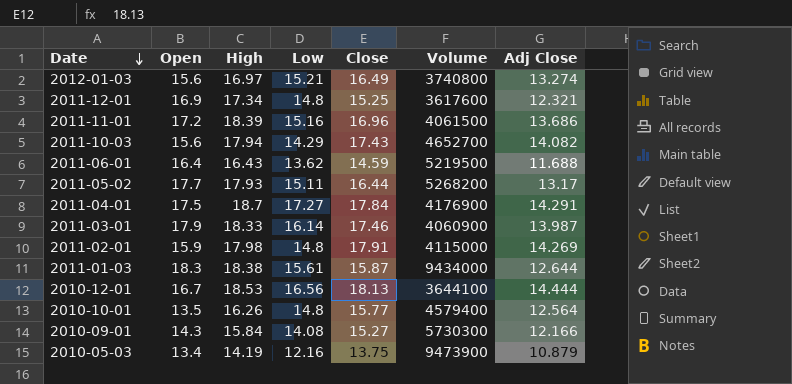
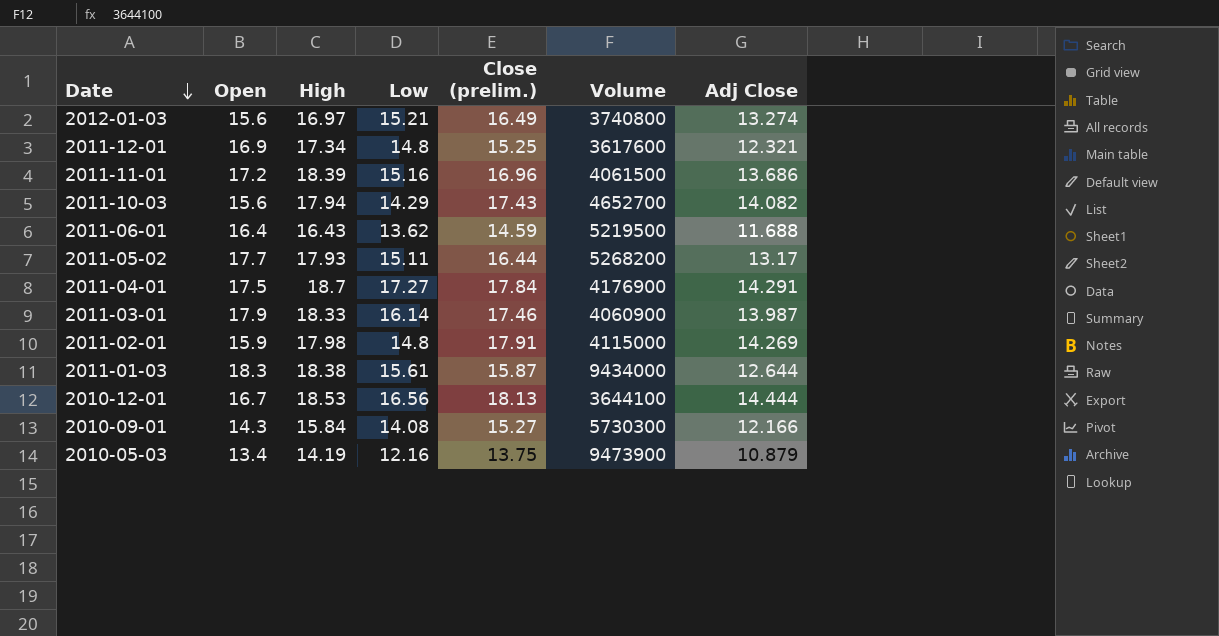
column name: Close -> Close (prelim.)
row 2010-10-01: 13.5 | 16.26 | 14.8 | 15.77 | 4579400 | 12.564 -> none

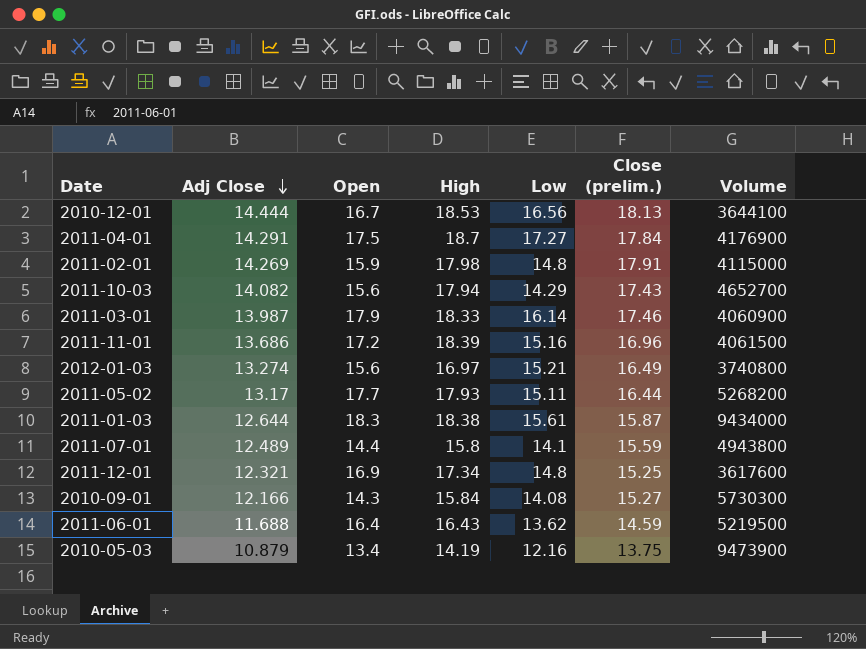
row order: Date descending -> Adj Close descending
column Adj Close | position: 7 -> 2
row 2011-07-01: none -> 12.489 | 14.4 | 15.8 | 14.1 | 15.59 | 4943800

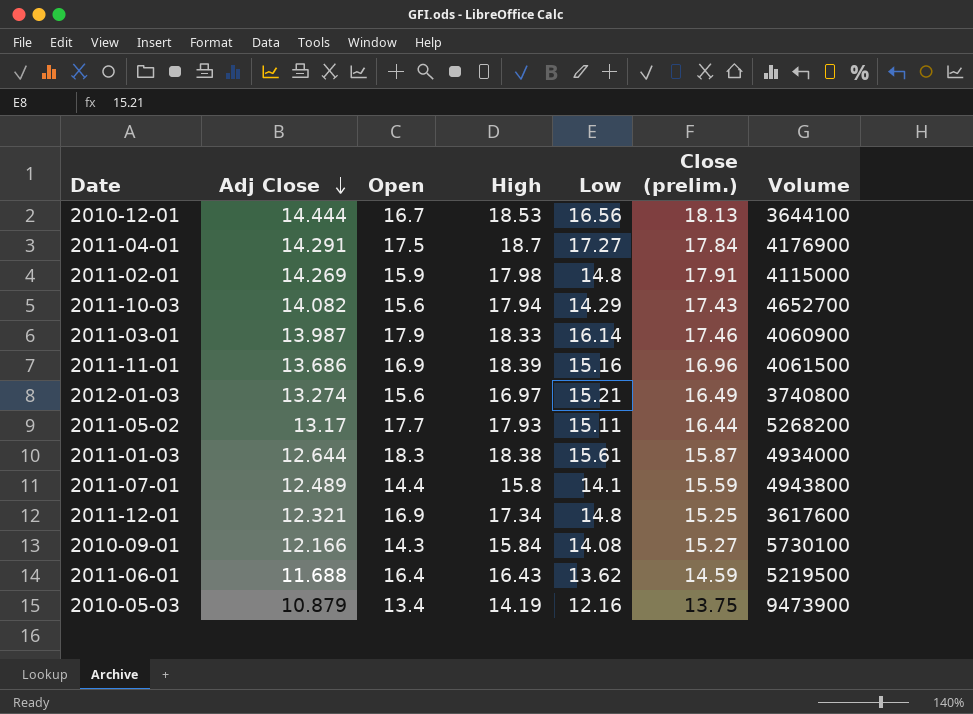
2011-11-01 | Open: 17.2 -> 16.9
2011-01-03 | Volume: 9434000 -> 4934000
2010-09-01 | Volume: 5730300 -> 5730100

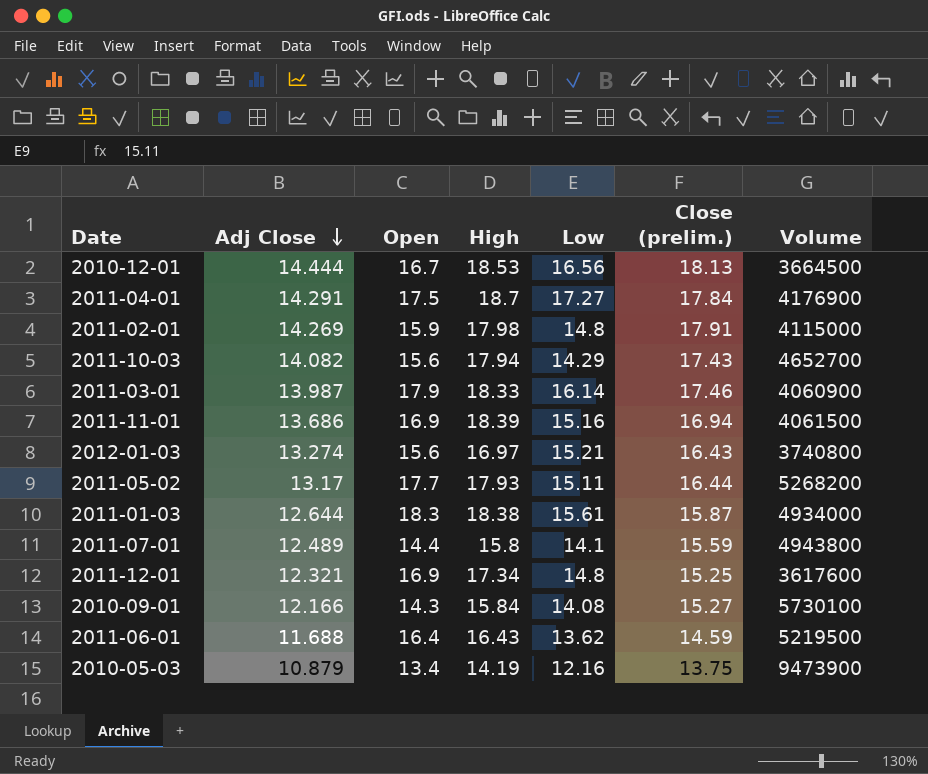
2010-12-01 | Volume: 3644100 -> 3664500
2011-11-01 | Close (prelim.): 16.96 -> 16.94
2012-01-03 | Close (prelim.): 16.49 -> 16.43

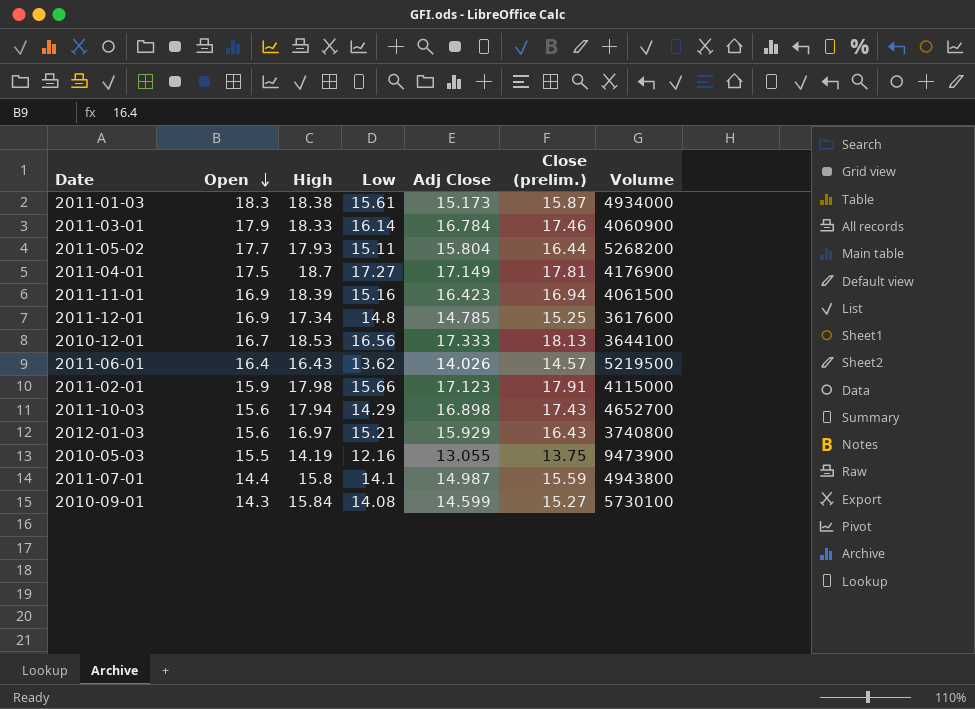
row order: Adj Close descending -> Open descending
column Adj Close | position: 2 -> 5
2011-01-03 | Adj Close: 12.644 -> 15.173
2011-03-01 | Adj Close: 13.987 -> 16.784
2011-05-02 | Adj Close: 13.17 -> 15.804
2011-04-01 | Adj Close: 14.291 -> 17.149
2011-04-01 | Close (prelim.): 17.84 -> 17.81
2011-11-01 | Adj Close: 13.686 -> 16.423
2011-12-01 | Adj Close: 12.321 -> 14.785
2010-12-01 | Adj Close: 14.444 -> 17.333
2010-12-01 | Volume: 3664500 -> 3644100
2011-06-01 | Adj Close: 11.688 -> 14.026
2011-06-01 | Close (prelim.): 14.59 -> 14.57
2011-02-01 | Low: 14.8 -> 15.66
2011-02-01 | Adj Close: 14.269 -> 17.123
2011-10-03 | Adj Close: 14.082 -> 16.898
2012-01-03 | Adj Close: 13.274 -> 15.929
2010-05-03 | Open: 13.4 -> 15.5
2010-05-03 | Adj Close: 10.879 -> 13.055
2011-07-01 | Adj Close: 12.489 -> 14.987
2010-09-01 | Adj Close: 12.166 -> 14.599

